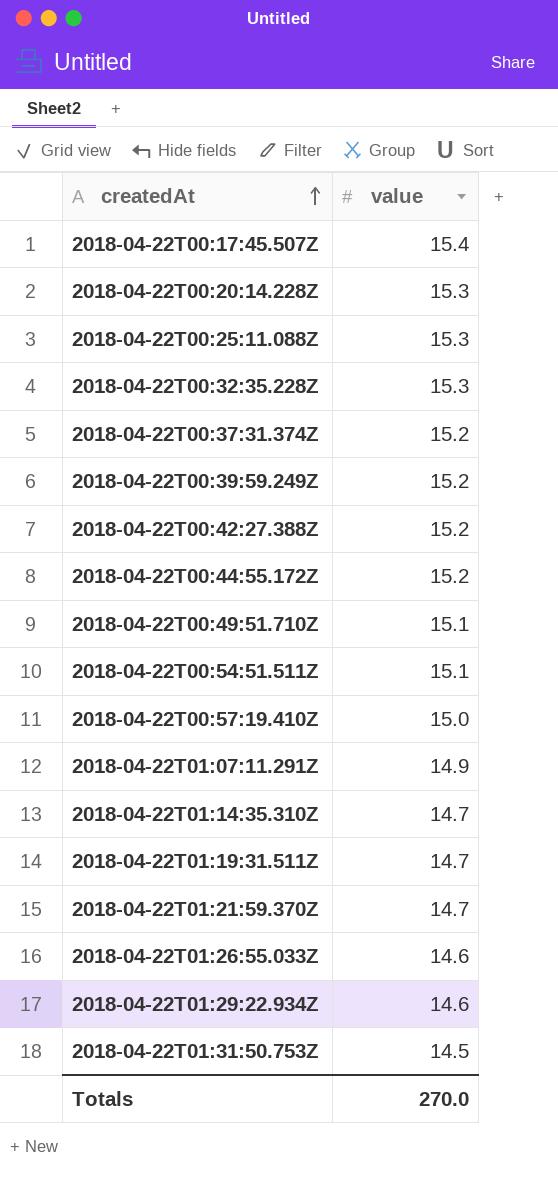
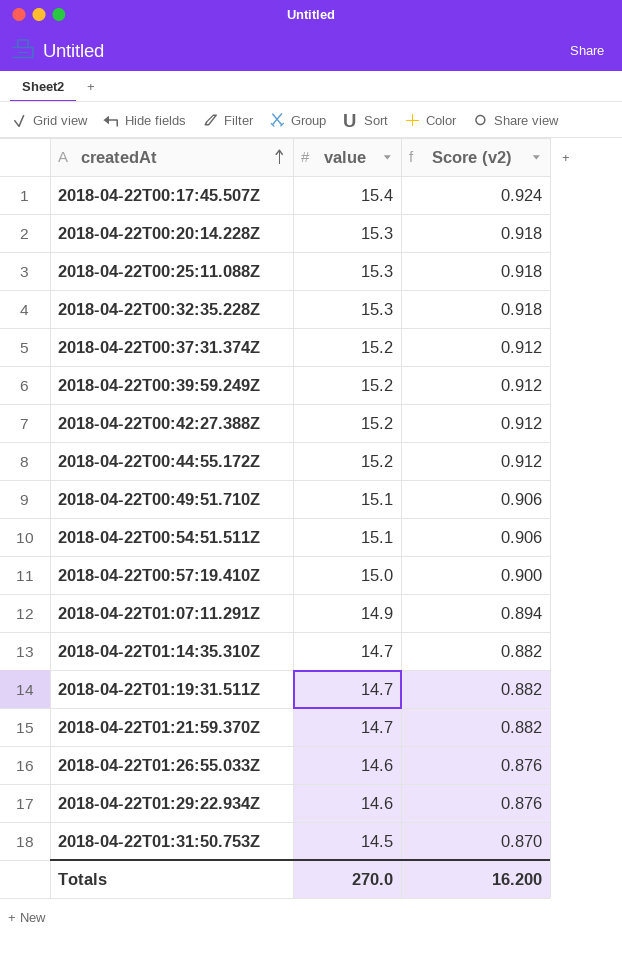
column Score (v2) | formula: none -> [value] * 0.06

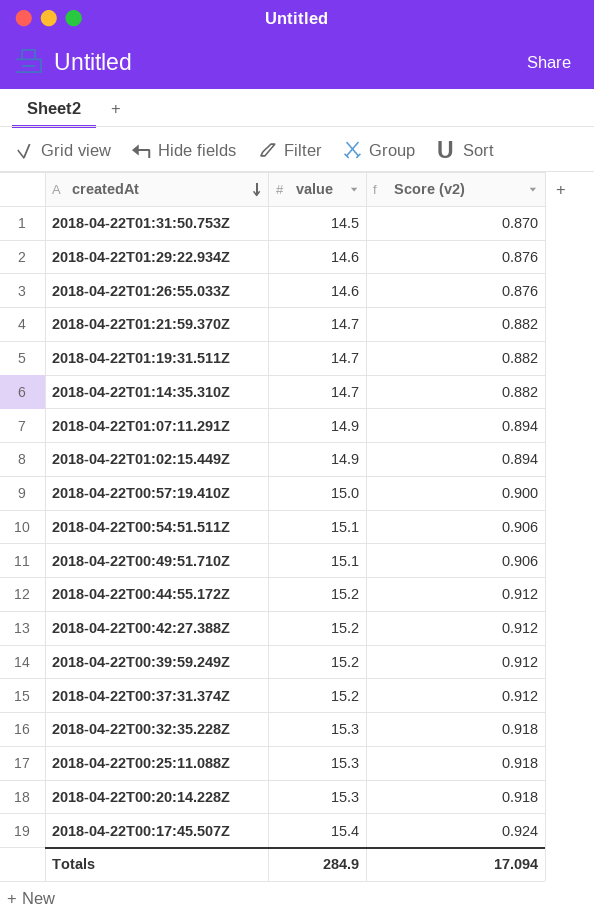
row order: createdAt ascending -> createdAt descending
row 2018-04-22T01:02:15.449Z: none -> 14.9 | 0.894
Totals | value: 270.0 -> 284.9
Totals | Score (v2): 16.200 -> 17.094

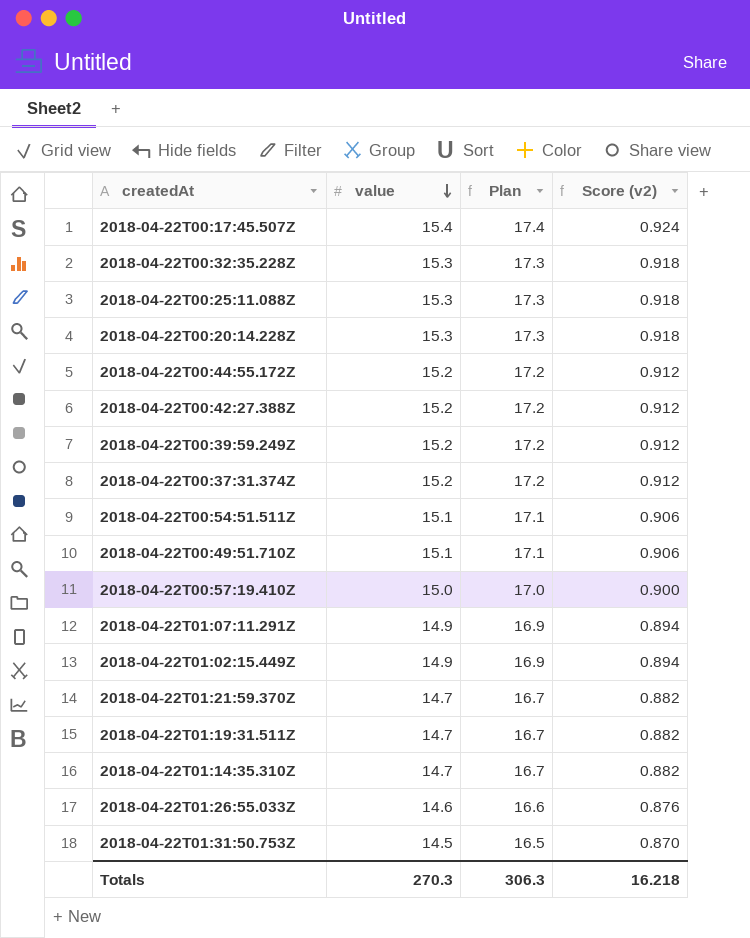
row order: createdAt descending -> value descending
column Plan | formula: none -> [value] + 2
row 2018-04-22T01:29:22.934Z: 14.6 | 0.876 -> none
Totals | value: 284.9 -> 270.3
Totals | Score (v2): 17.094 -> 16.218

